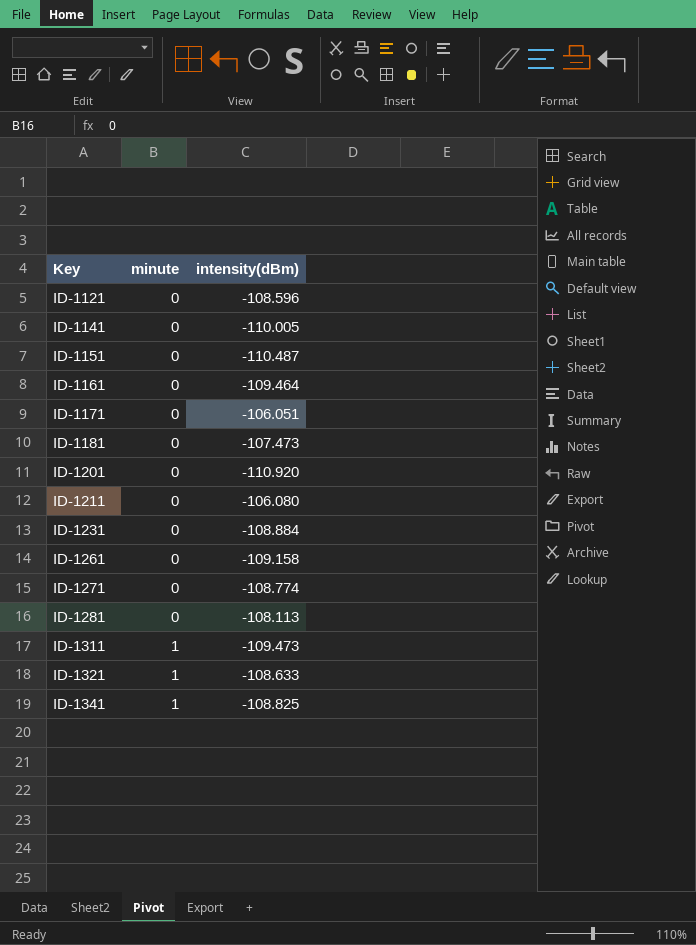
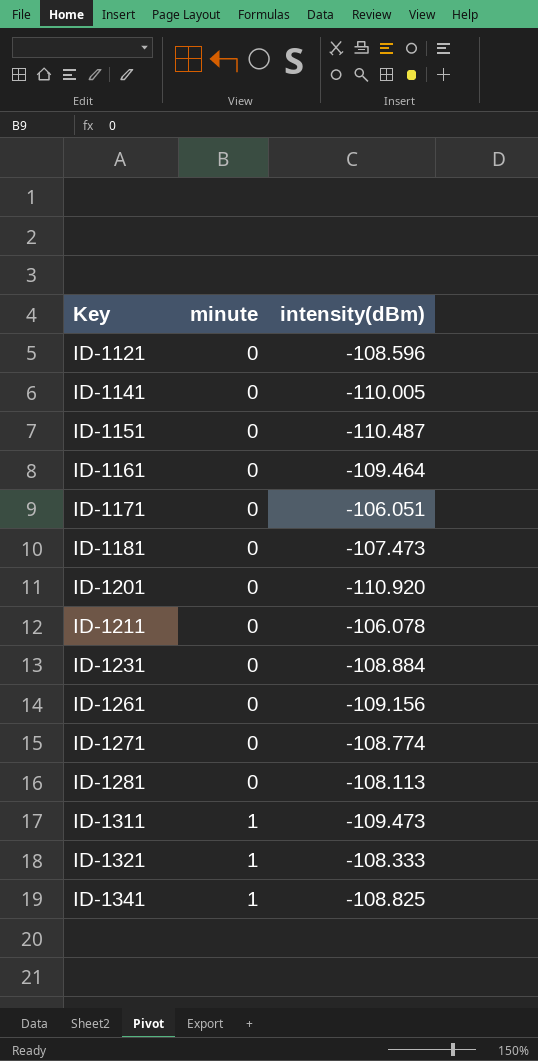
ID-1211 | intensity(dBm): -106.080 -> -106.078
ID-1261 | intensity(dBm): -109.158 -> -109.156
ID-1321 | intensity(dBm): -108.633 -> -108.333

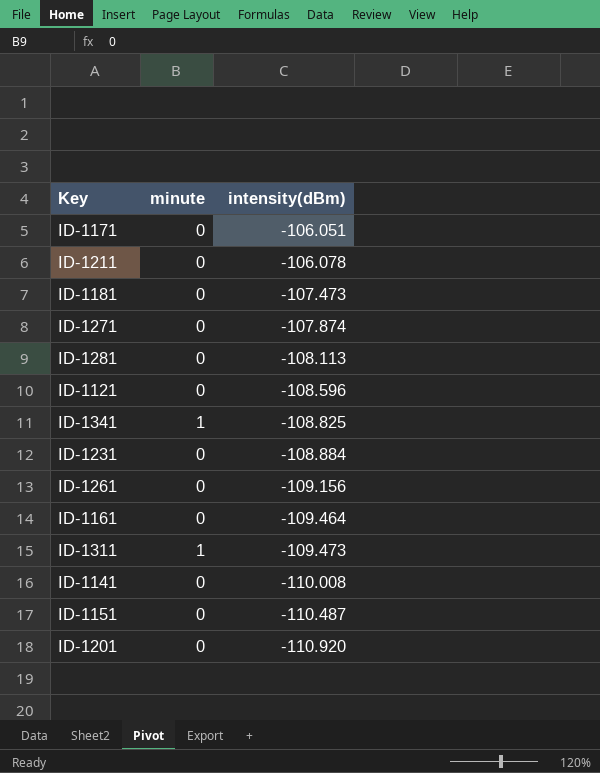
row order: Key ascending -> intensity(dBm) descending
row ID-1321: 1 | -108.333 -> none
ID-1271 | intensity(dBm): -108.774 -> -107.874
ID-1141 | intensity(dBm): -110.005 -> -110.008

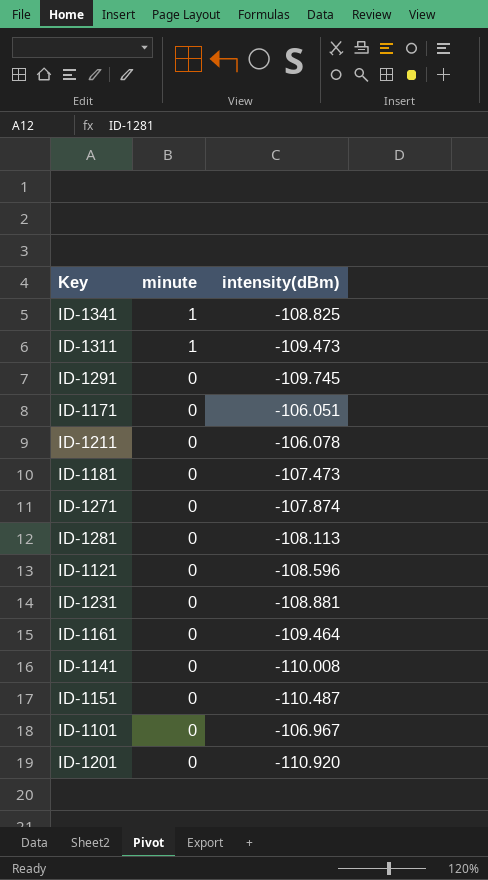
row order: intensity(dBm) descending -> minute descending
row ID-1261: 0 | -109.156 -> none
row ID-1291: none -> 0 | -109.745
ID-1231 | intensity(dBm): -108.884 -> -108.881
row ID-1101: none -> 0 | -106.967

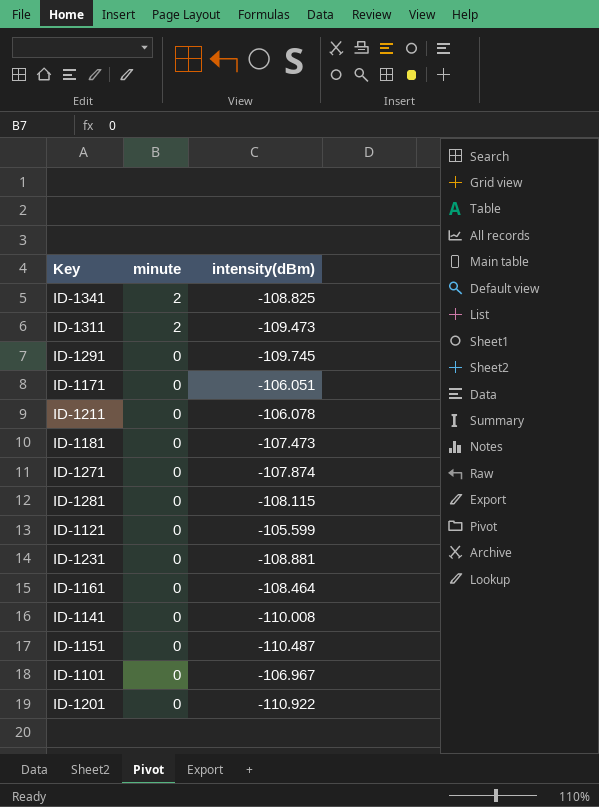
ID-1341 | minute: 1 -> 2
ID-1311 | minute: 1 -> 2
ID-1281 | intensity(dBm): -108.113 -> -108.115
ID-1121 | intensity(dBm): -108.596 -> -105.599
ID-1161 | intensity(dBm): -109.464 -> -108.464
ID-1201 | intensity(dBm): -110.920 -> -110.922

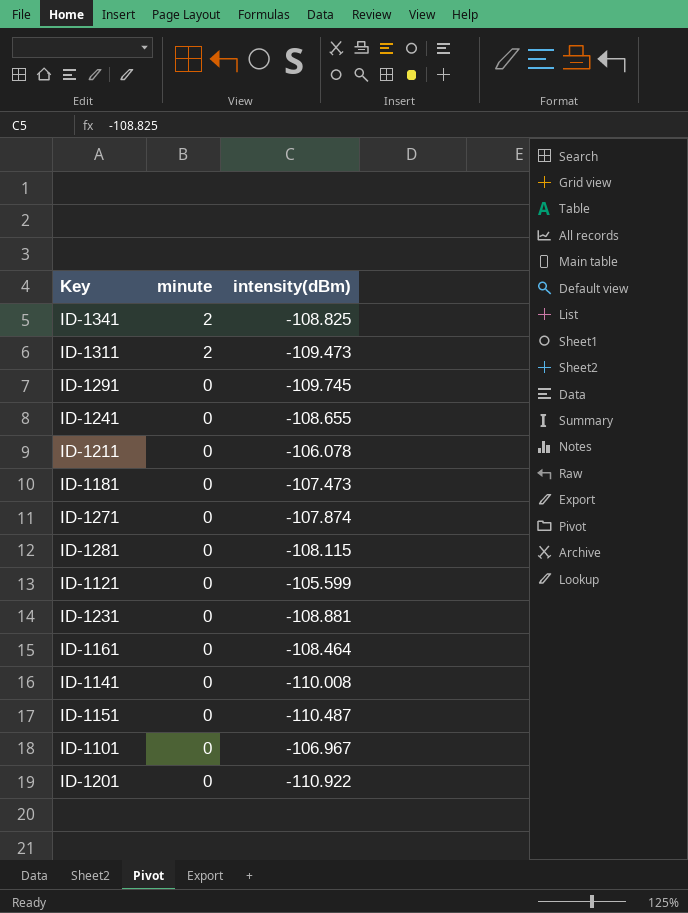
row ID-1171: 0 | -106.051 -> none
row ID-1241: none -> 0 | -108.655

